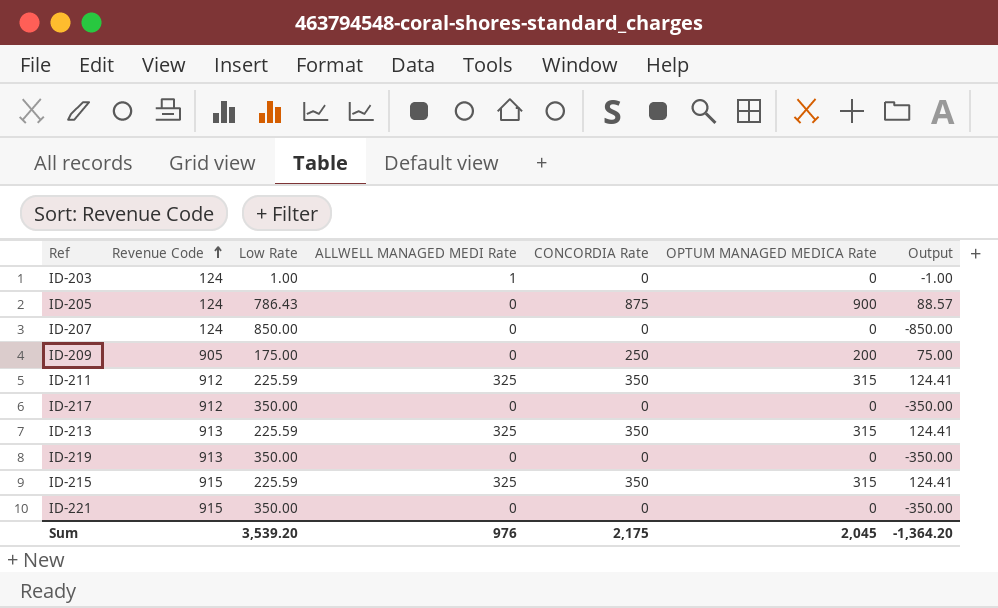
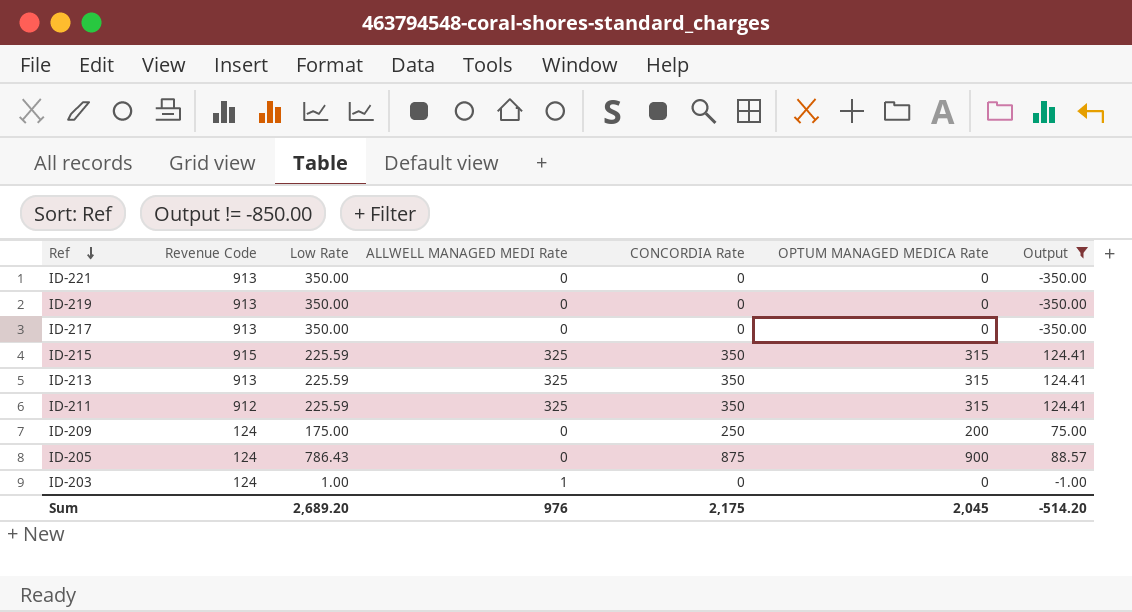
filter: none -> Output != -850.00
row order: Revenue Code ascending -> Ref descending
ID-221 | Revenue Code: 915 -> 913
ID-217 | Revenue Code: 912 -> 913
ID-209 | Revenue Code: 905 -> 124
Sum | Low Rate: 3,539.20 -> 2,689.20
Sum | Output: -1,364.20 -> -514.20

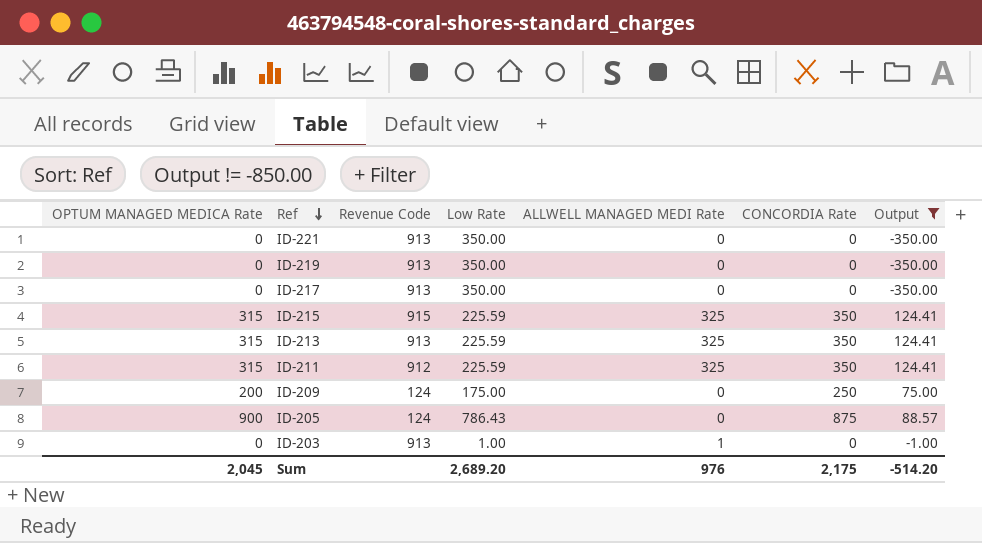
column OPTUM MANAGED MEDICA Rate | position: 6 -> 1
ID-203 | Revenue Code: 124 -> 913

